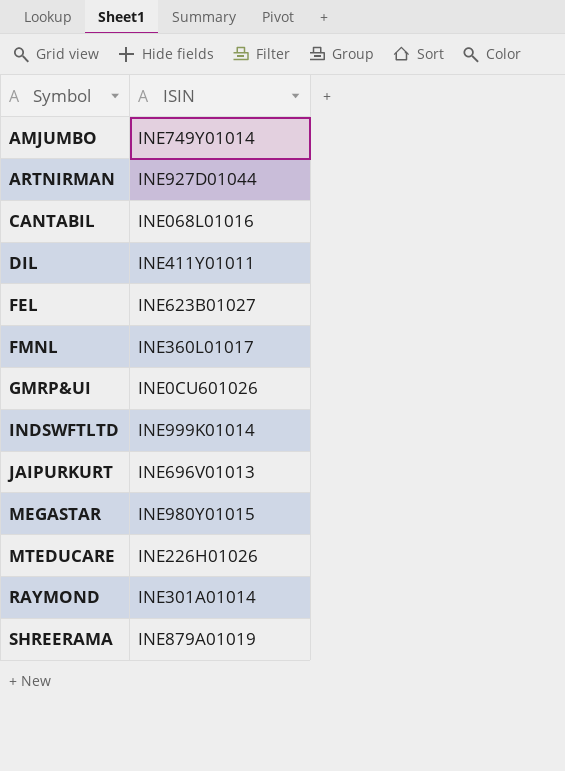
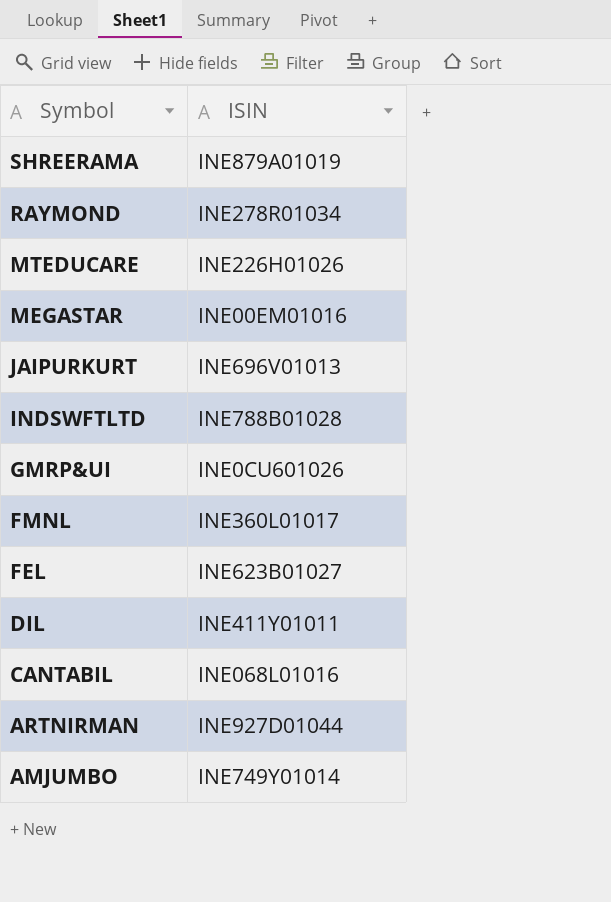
row order: Symbol ascending -> Symbol descending
RAYMOND | ISIN: INE301A01014 -> INE278R01034
MEGASTAR | ISIN: INE980Y01015 -> INE00EM01016
INDSWFTLTD | ISIN: INE999K01014 -> INE788B01028

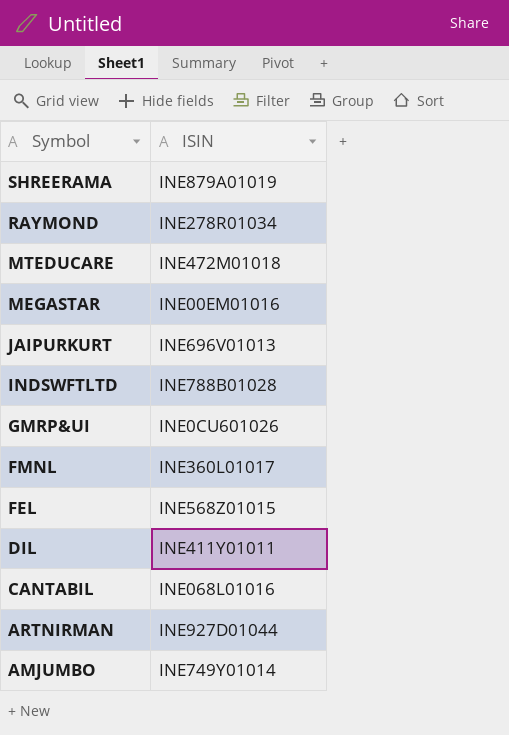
MTEDUCARE | ISIN: INE226H01026 -> INE472M01018
FEL | ISIN: INE623B01027 -> INE568Z01015

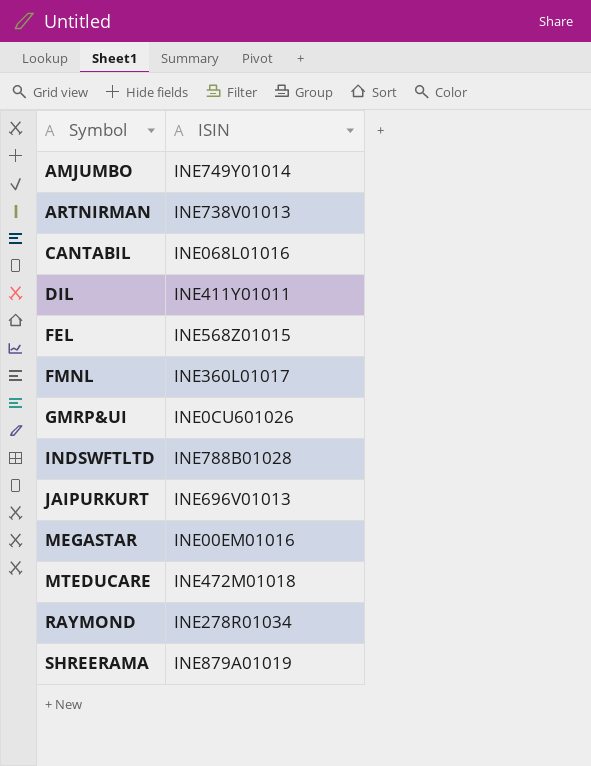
row order: Symbol descending -> Symbol ascending
ARTNIRMAN | ISIN: INE927D01044 -> INE738V01013

